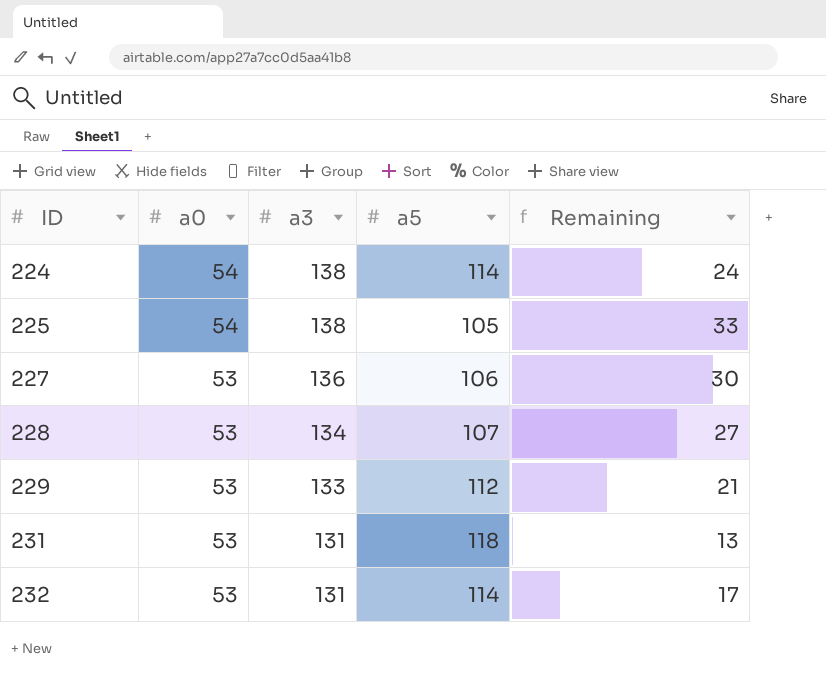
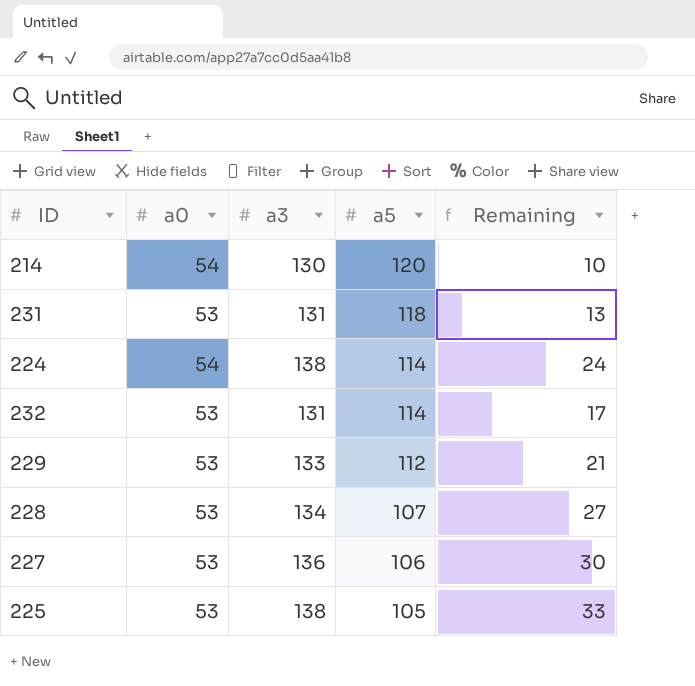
row order: ID ascending -> a5 descending
row 214: none -> 54 | 130 | 120 | 10
225 | a0: 54 -> 53

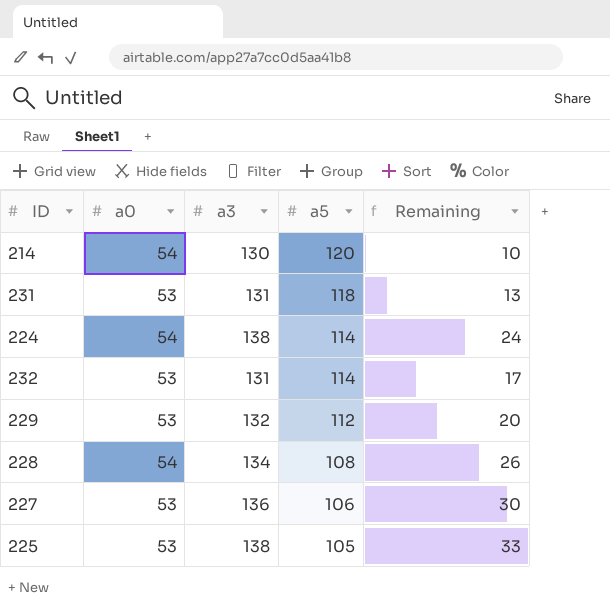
229 | a3: 133 -> 132
229 | Remaining: 21 -> 20
228 | a0: 53 -> 54
228 | a5: 107 -> 108
228 | Remaining: 27 -> 26

